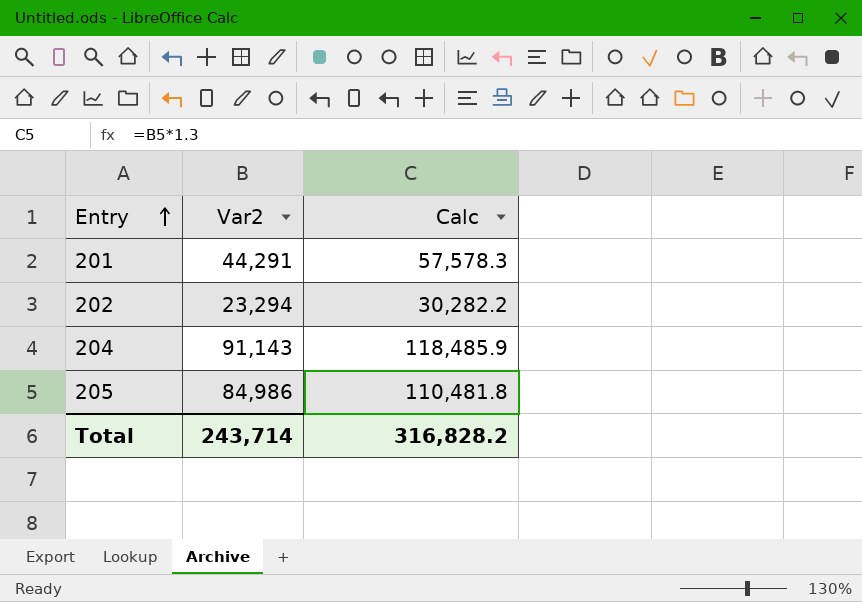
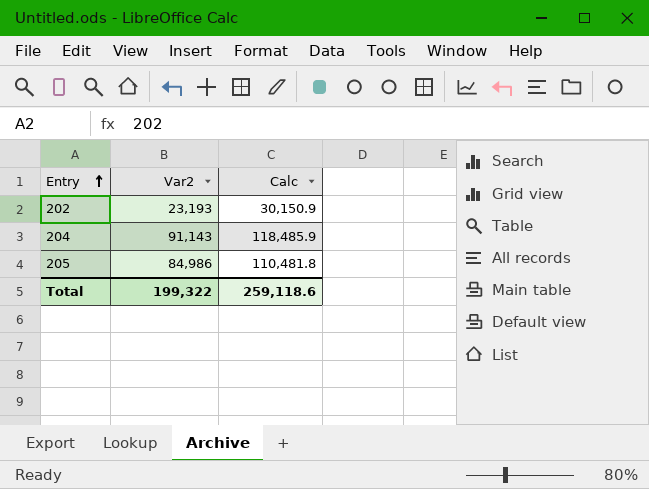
row 201: 44,291 | 57,578.3 -> none
202 | Var2: 23,294 -> 23,193
202 | Calc: 30,282.2 -> 30,150.9
Total | Var2: 243,714 -> 199,322
Total | Calc: 316,828.2 -> 259,118.6

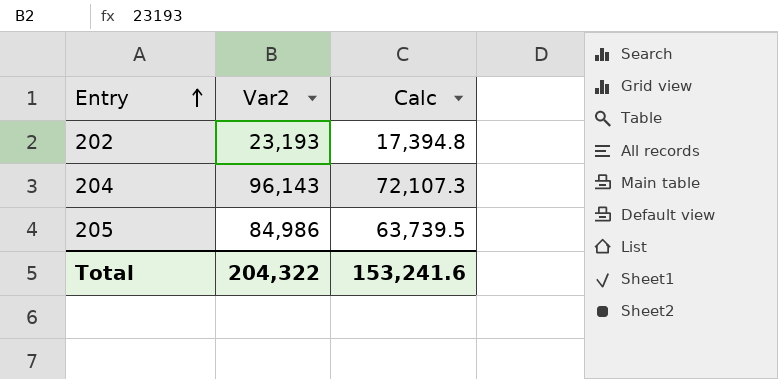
column Calc | formula: [Var2] * 1.3 -> [Var2] * 0.75
204 | Var2: 91,143 -> 96,143
Total | Var2: 199,322 -> 204,322
Total | Calc: 259,118.6 -> 153,241.6

